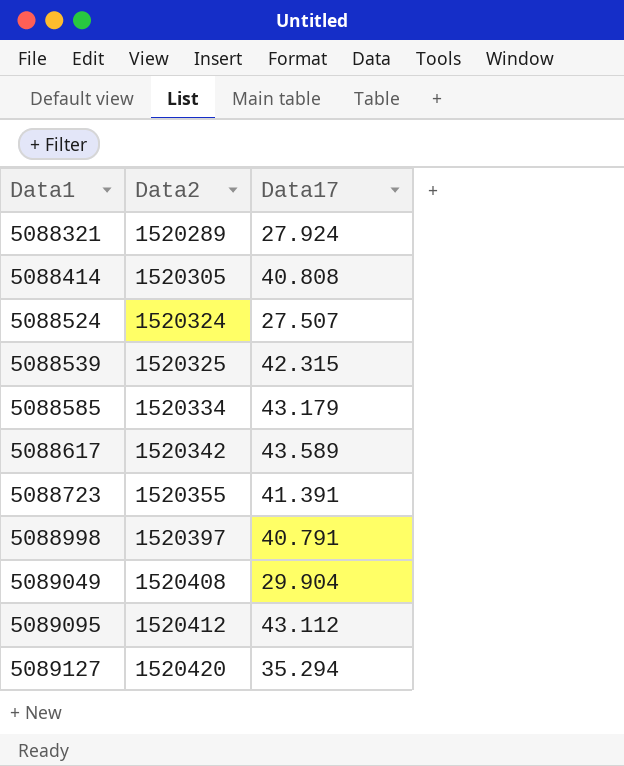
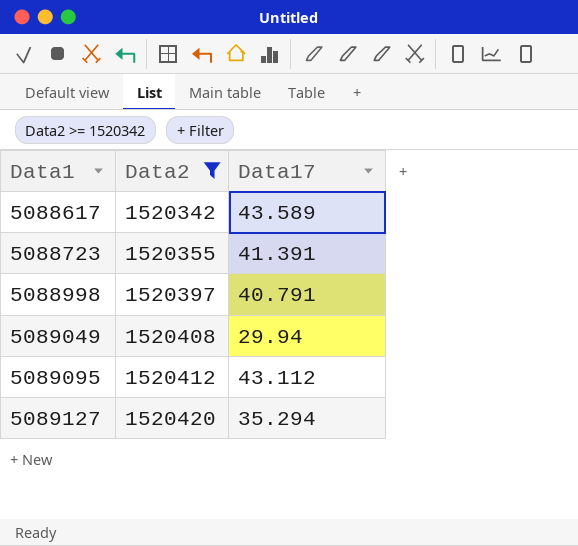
filter: none -> Data2 >= 1520342
5089049 | Data17: 29.904 -> 29.94

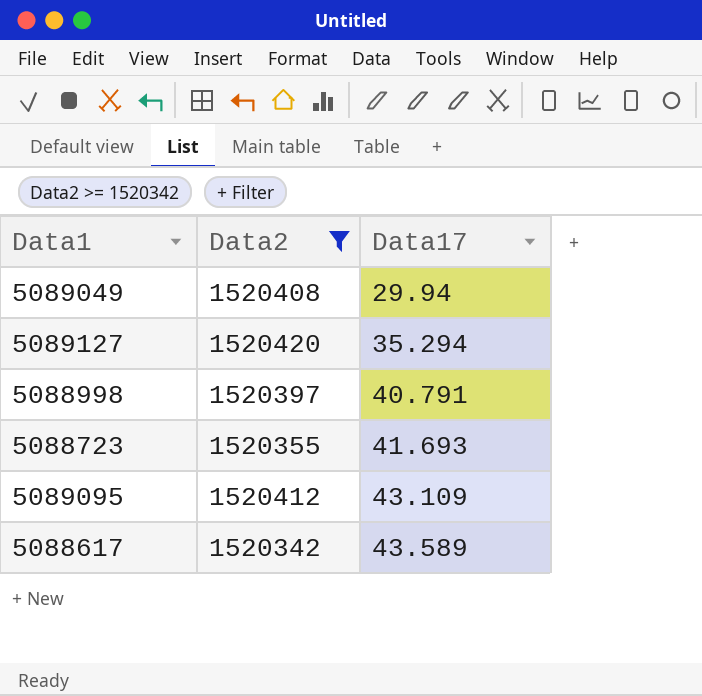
row order: Data1 ascending -> Data17 ascending
5088723 | Data17: 41.391 -> 41.693
5089095 | Data17: 43.112 -> 43.109

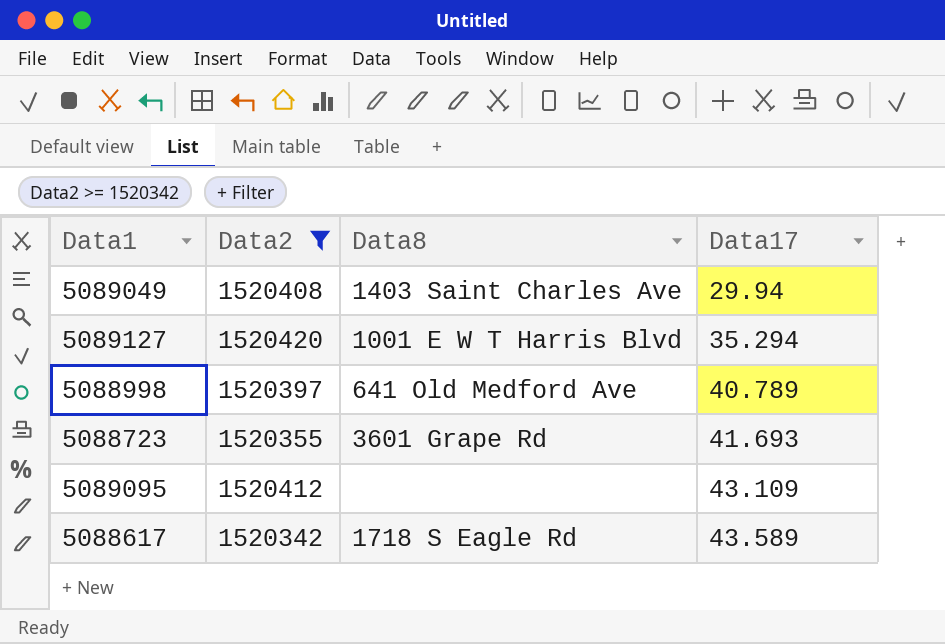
column Data8 | position: none -> 3
5088998 | Data17: 40.791 -> 40.789

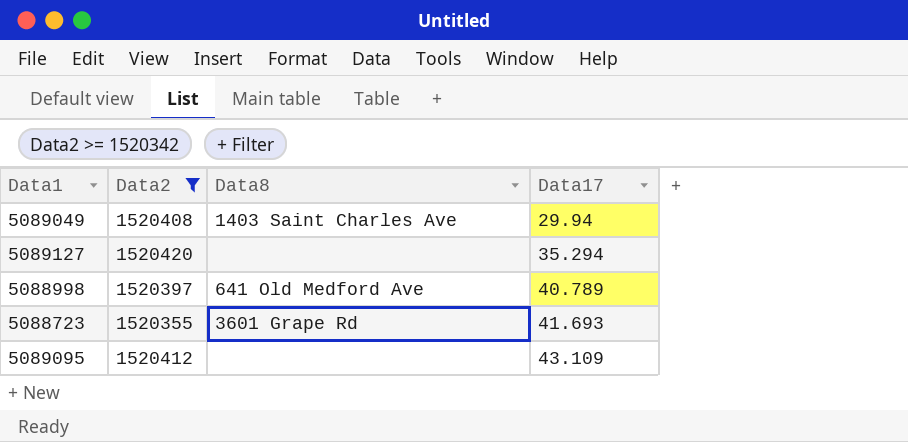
row 5088617: 1520342 | 1718 S Eagle Rd | 43.589 -> none
5089127 | Data8: 1001 E W T Harris Blvd -> none

